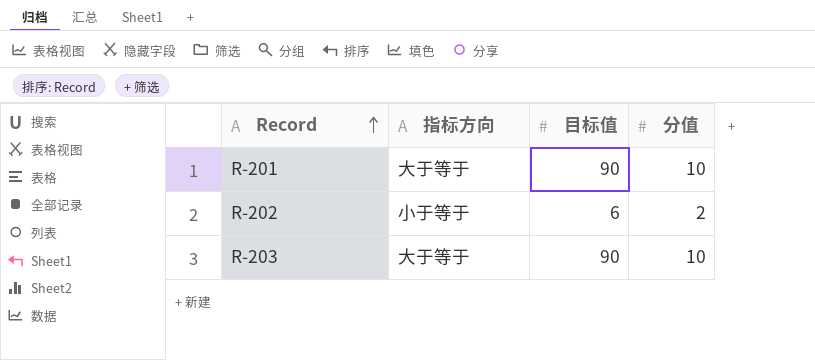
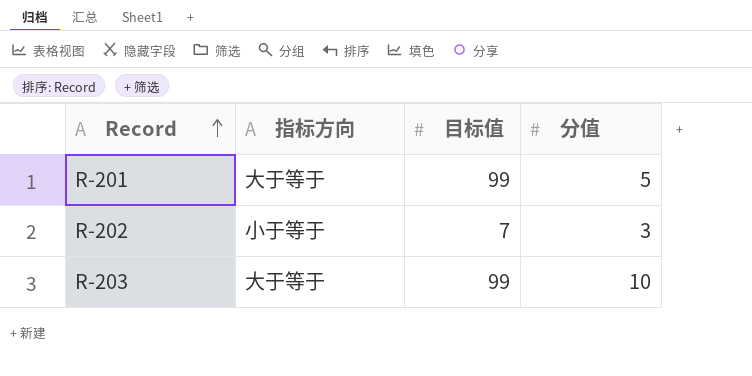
R-201 | 目标值: 90 -> 99
R-201 | 分值: 10 -> 5
R-202 | 目标值: 6 -> 7
R-202 | 分值: 2 -> 3
R-203 | 目标值: 90 -> 99

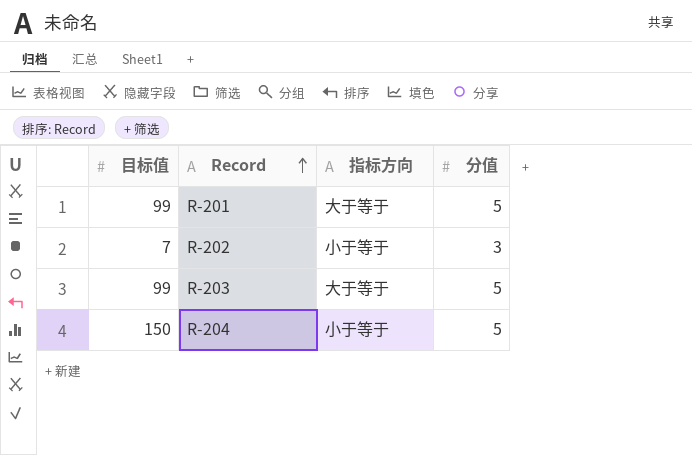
column 目标值 | position: 3 -> 1
R-203 | 分值: 10 -> 5
row R-204: none -> 150 | 小于等于 | 5

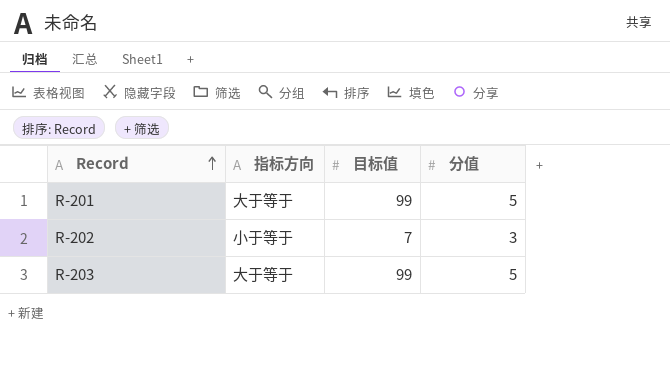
column 目标值 | position: 1 -> 3
row R-204: 150 | 小于等于 | 5 -> none

